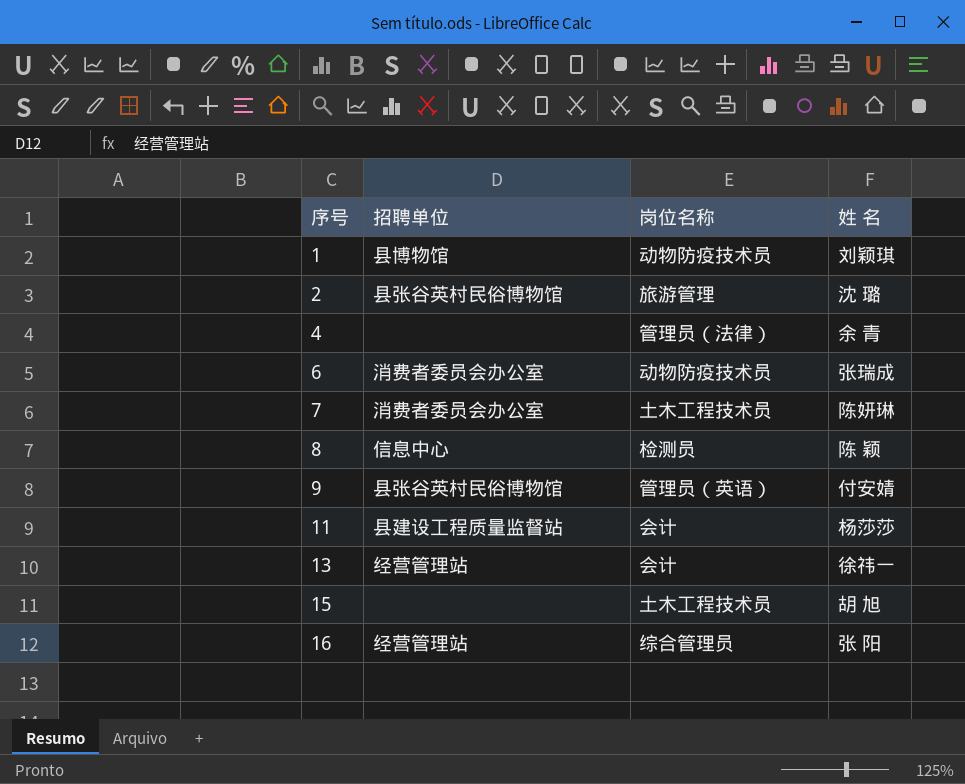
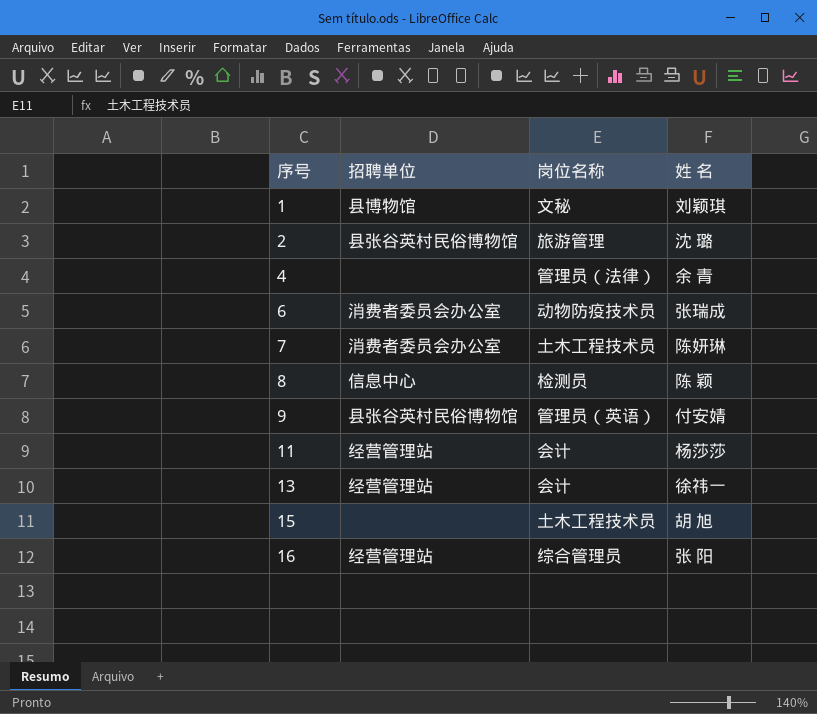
1 | 岗位名称: 动物防疫技术员 -> 文秘
11 | 招聘单位: 县建设工程质量监督站 -> 经营管理站

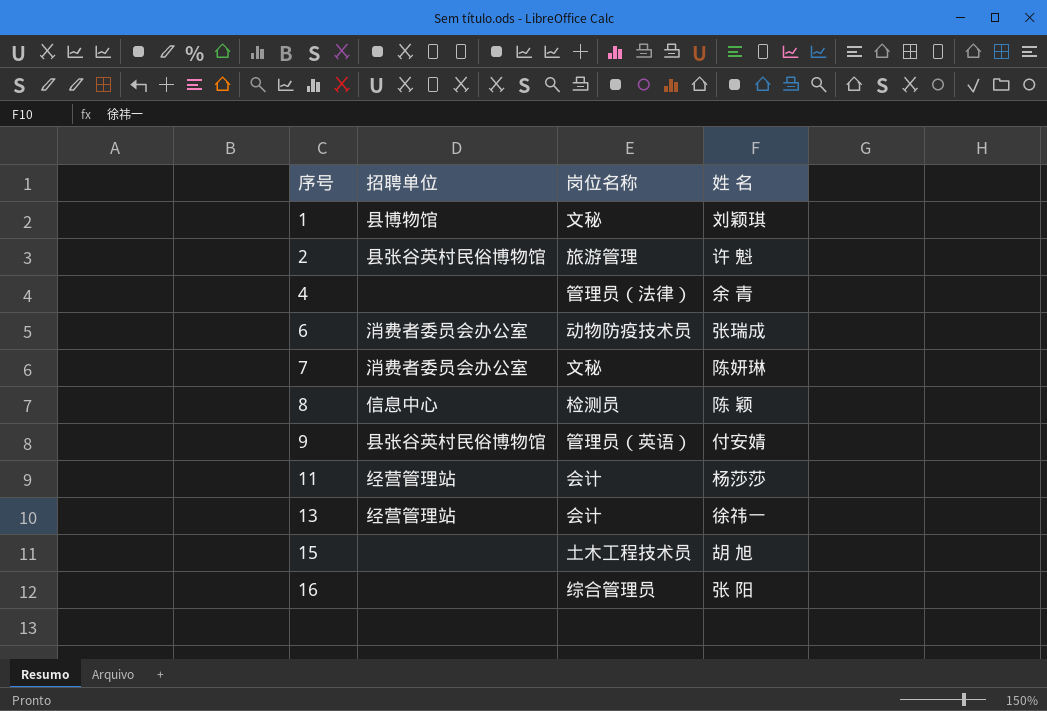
2 | 姓 名: 沈 璐 -> 许 魁
7 | 岗位名称: 土木工程技术员 -> 文秘
16 | 招聘单位: 经营管理站 -> none

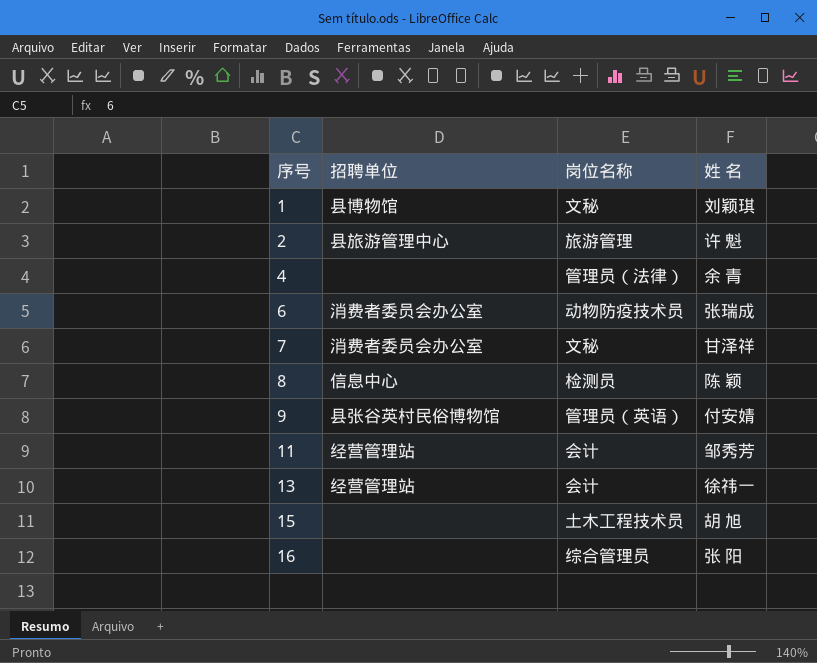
2 | 招聘单位: 县张谷英村民俗博物馆 -> 县旅游管理中心
7 | 姓 名: 陈妍琳 -> 甘泽祥
11 | 姓 名: 杨莎莎 -> 邹秀芳

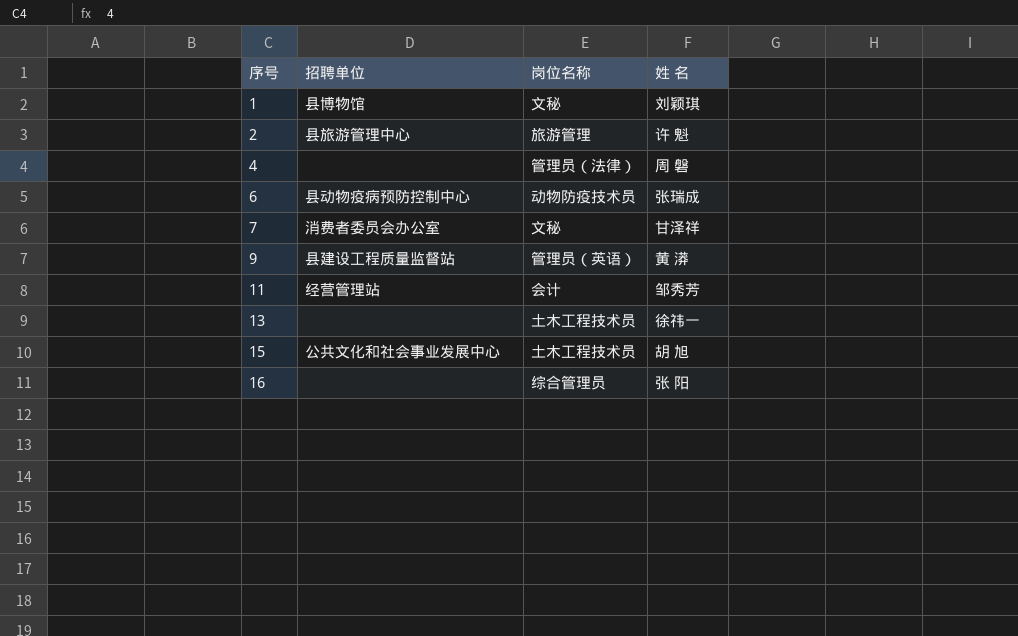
row 8: 信息中心 | 检测员 | 陈 颖 -> none
4 | 姓 名: 余 青 -> 周 磐
6 | 招聘单位: 消费者委员会办公室 -> 县动物疫病预防控制中心
9 | 招聘单位: 县张谷英村民俗博物馆 -> 县建设工程质量监督站
9 | 姓 名: 付安婧 -> 黄 漭
13 | 招聘单位: 经营管理站 -> none
13 | 岗位名称: 会计 -> 土木工程技术员
15 | 招聘单位: none -> 公共文化和社会事业发展中心

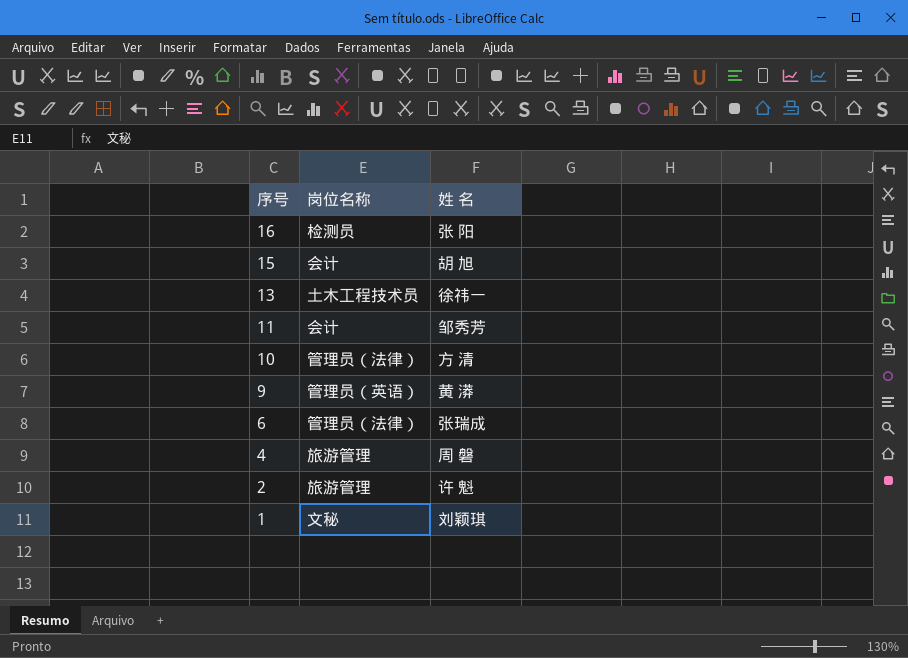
row order: 序号 ascending -> 序号 descending
column 招聘单位 | position: 2 -> none
row 7: 消费者委员会办公室 | 文秘 | 甘泽祥 -> none
16 | 岗位名称: 综合管理员 -> 检测员
15 | 岗位名称: 土木工程技术员 -> 会计
row 10: none -> 管理员（法律） | 方 清
6 | 岗位名称: 动物防疫技术员 -> 管理员（法律）
4 | 岗位名称: 管理员（法律） -> 旅游管理

